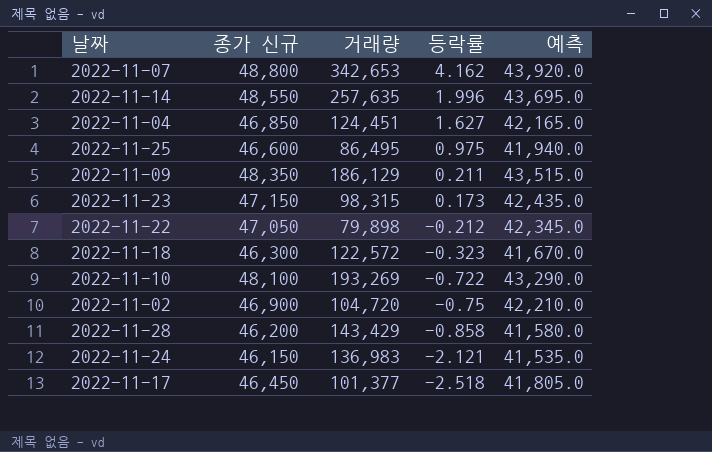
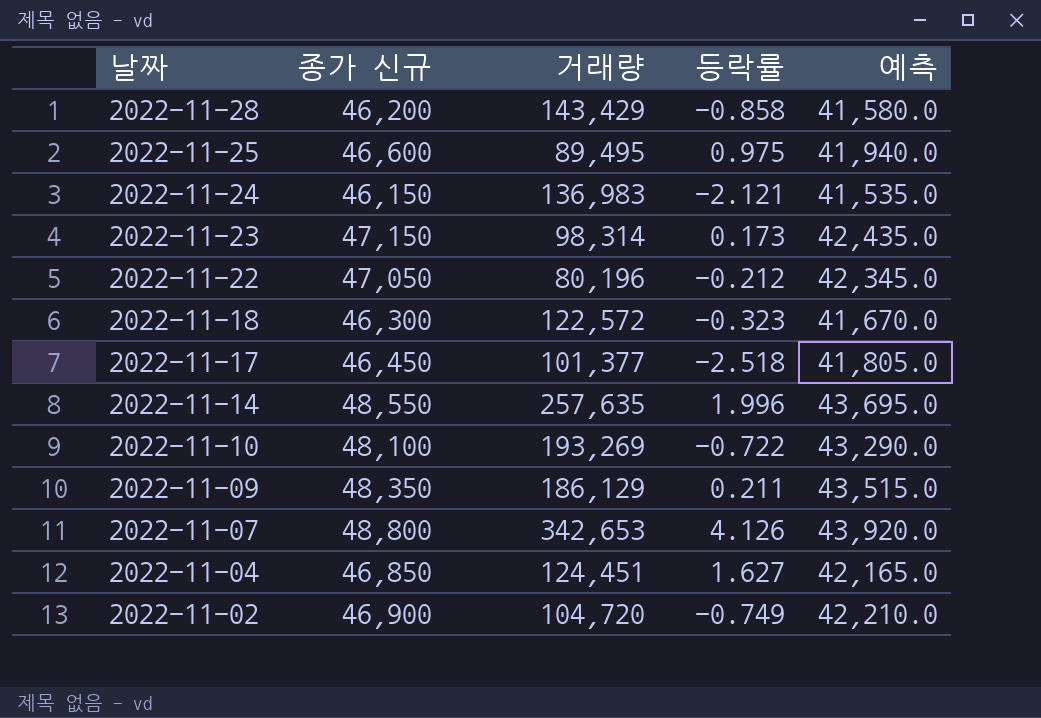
row order: 등락률 descending -> 날짜 descending
2022-11-25 | 거래량: 86,495 -> 89,495
2022-11-23 | 거래량: 98,315 -> 98,314
2022-11-22 | 거래량: 79,898 -> 80,196
2022-11-07 | 등락률: 4.162 -> 4.126
2022-11-02 | 등락률: -0.75 -> -0.749

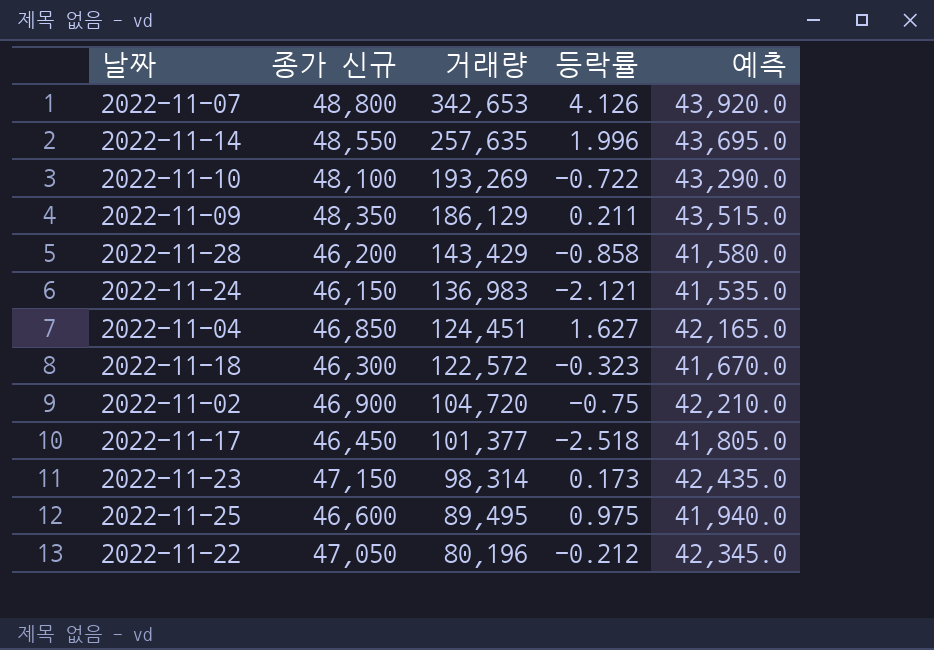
row order: 날짜 descending -> 거래량 descending
2022-11-02 | 등락률: -0.749 -> -0.75

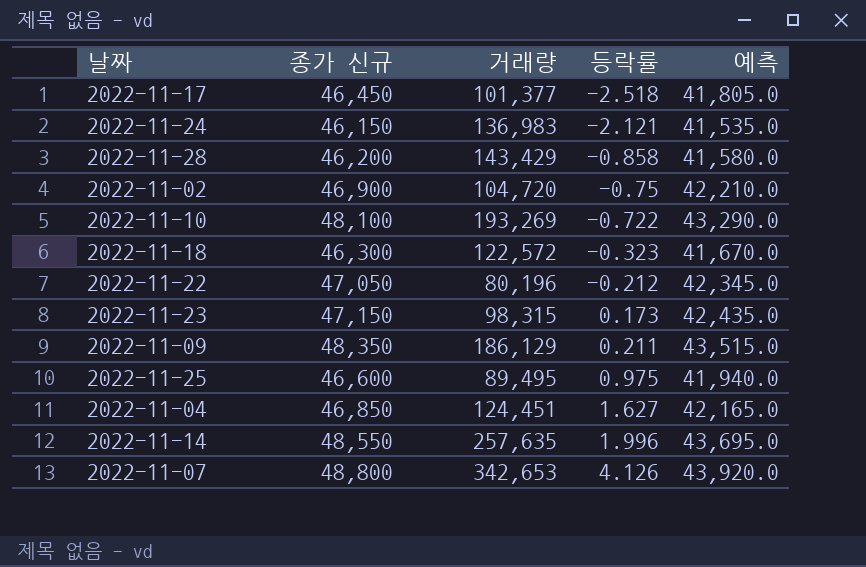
row order: 거래량 descending -> 등락률 ascending
2022-11-23 | 거래량: 98,314 -> 98,315

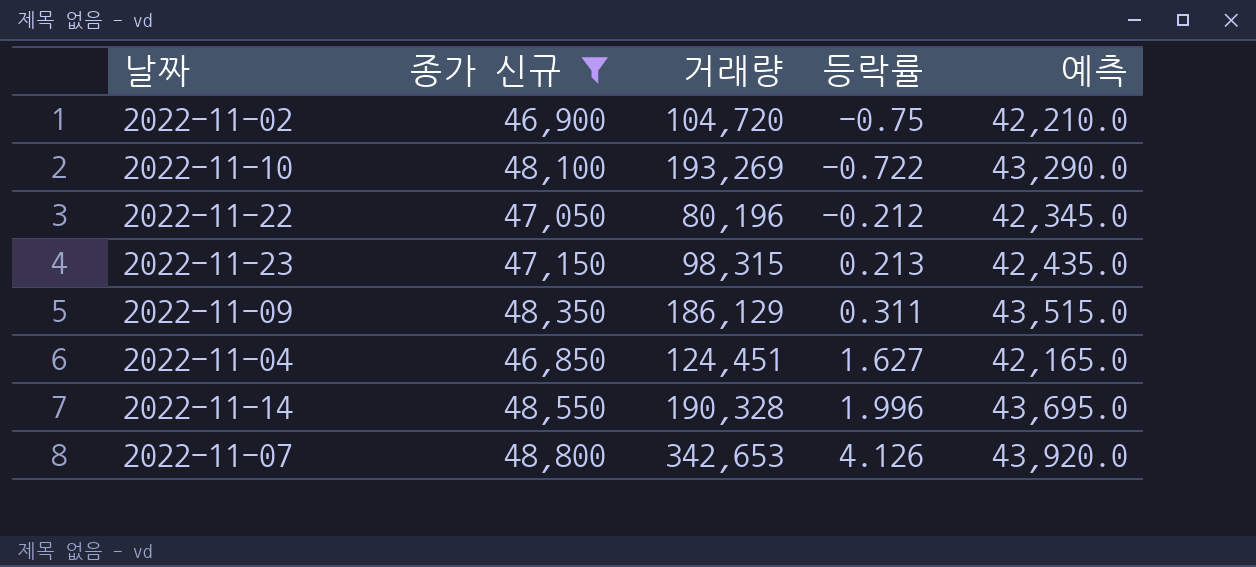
filter: none -> 종가 신규 >= 46,850
2022-11-23 | 등락률: 0.173 -> 0.213
2022-11-09 | 등락률: 0.211 -> 0.311
2022-11-14 | 거래량: 257,635 -> 190,328

